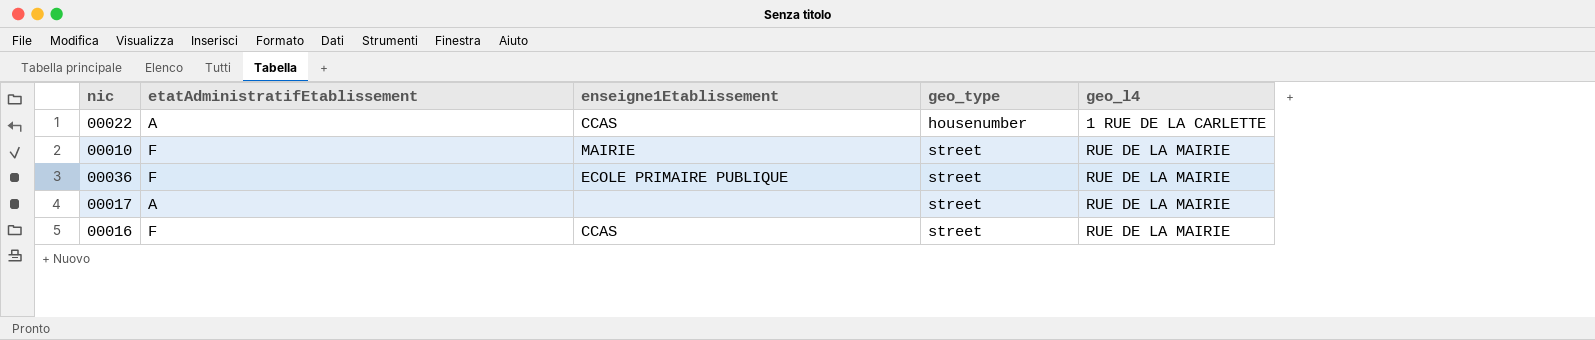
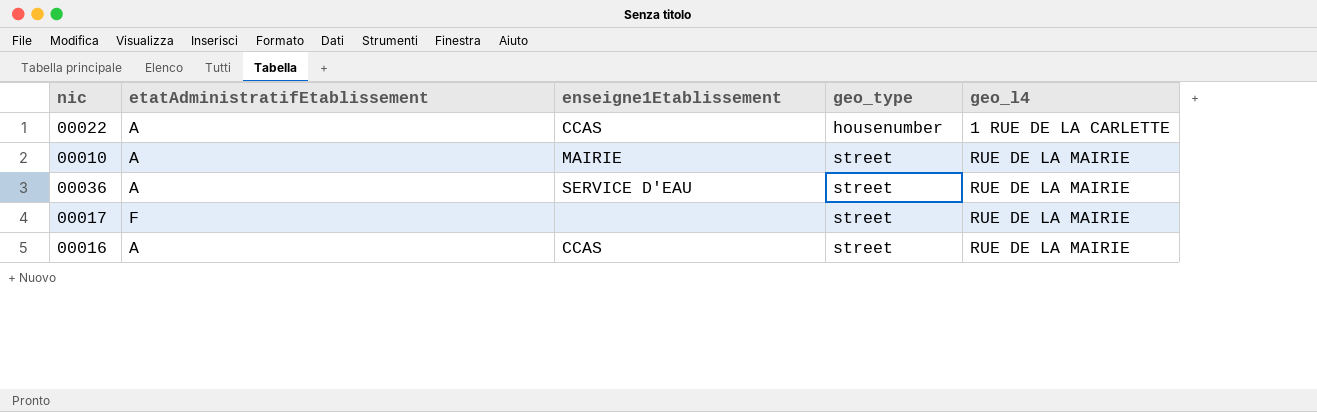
00010 | etatAdministratifEtablissement: F -> A
00036 | etatAdministratifEtablissement: F -> A
00036 | enseigne1Etablissement: ECOLE PRIMAIRE PUBLIQUE -> SERVICE D'EAU
00017 | etatAdministratifEtablissement: A -> F
00016 | etatAdministratifEtablissement: F -> A

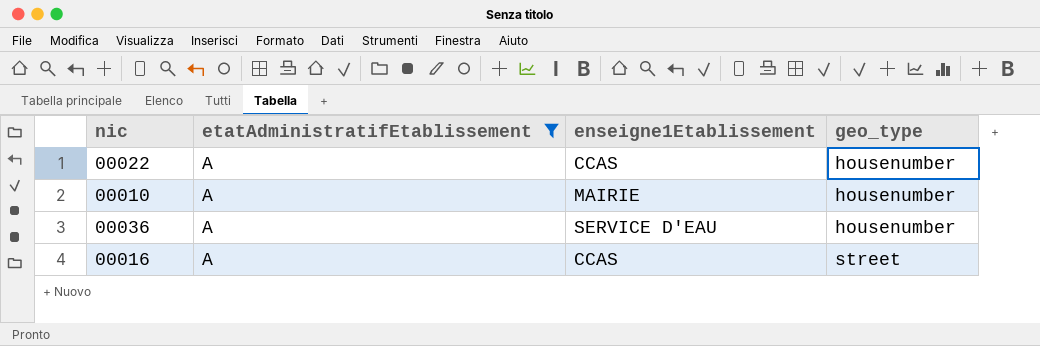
filter: none -> etatAdministratifEtablissement = A
column geo_l4 | position: 5 -> none
00010 | geo_type: street -> housenumber
00036 | geo_type: street -> housenumber

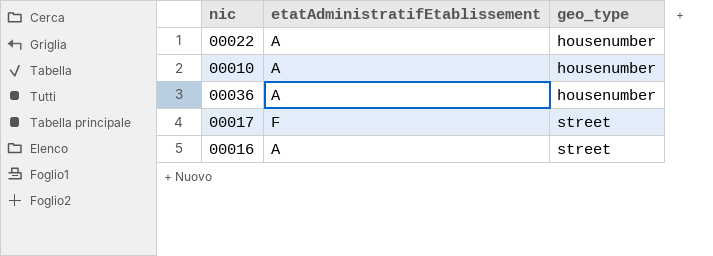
filter: etatAdministratifEtablissement = A -> none
column enseigne1Etablissement | position: 3 -> none

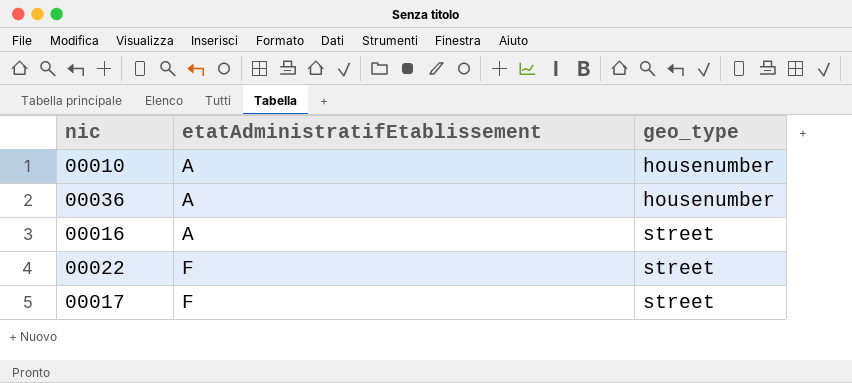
row order: geo_type ascending -> etatAdministratifEtablissement ascending
00022 | etatAdministratifEtablissement: A -> F
00022 | geo_type: housenumber -> street

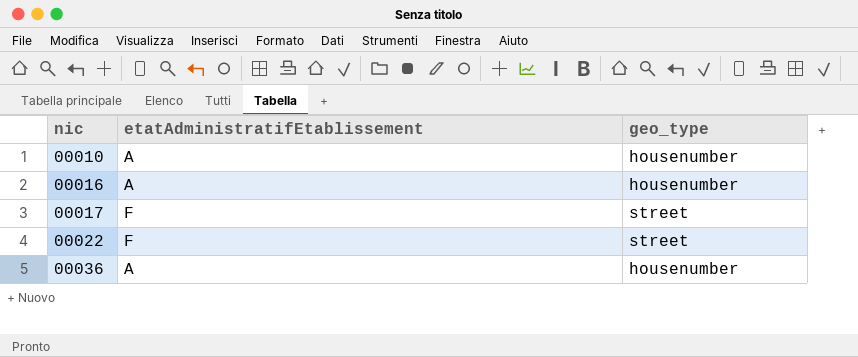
row order: etatAdministratifEtablissement ascending -> nic ascending
00016 | geo_type: street -> housenumber

